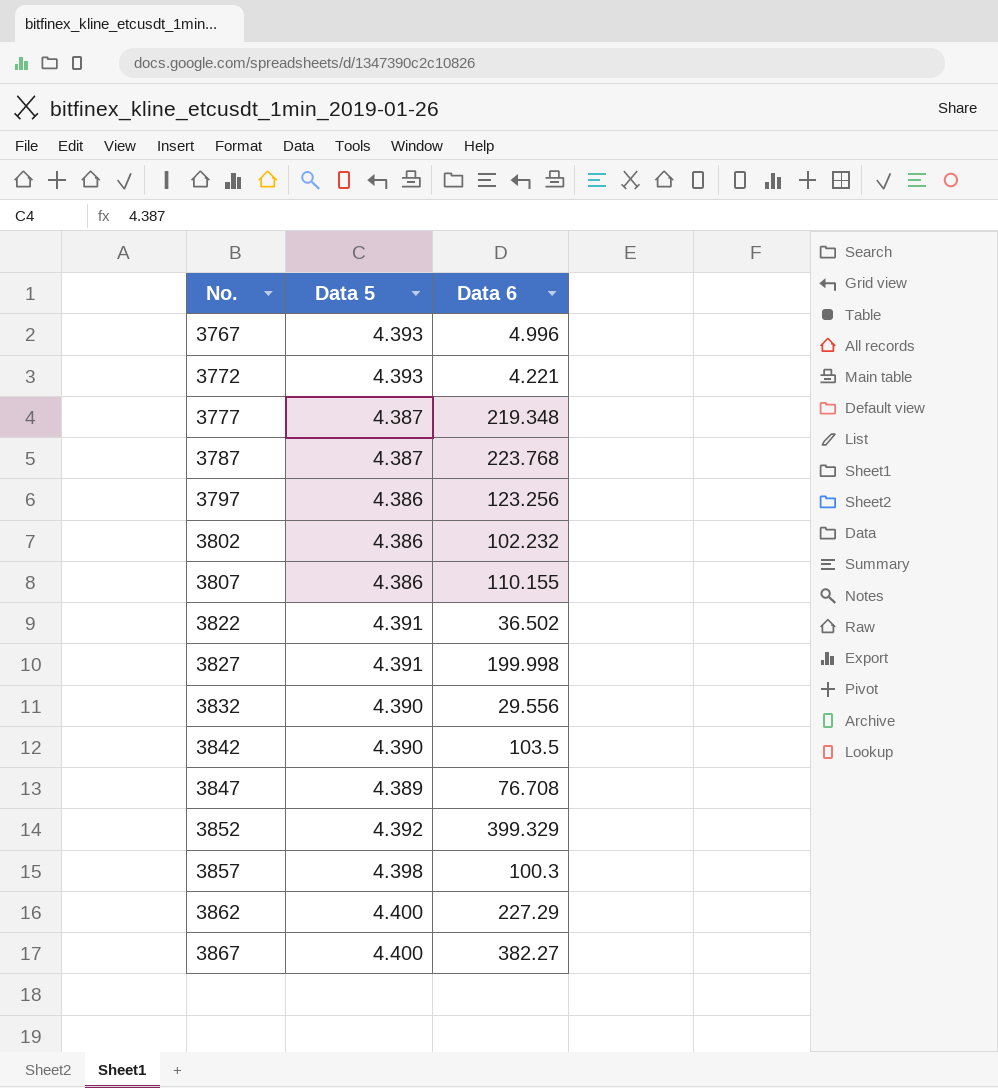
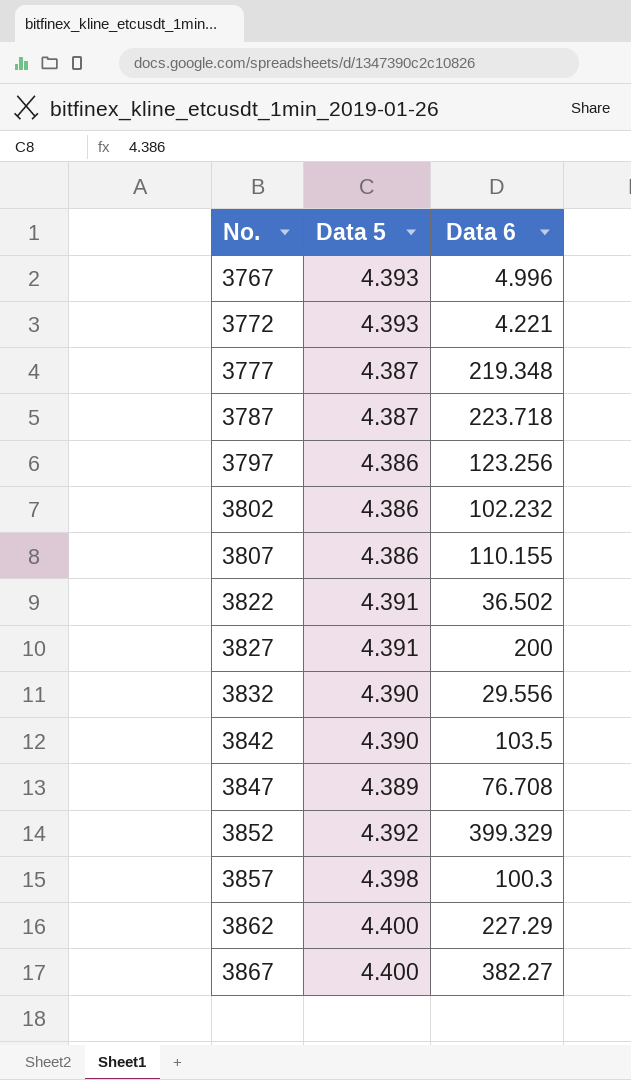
3787 | Data 6: 223.768 -> 223.718
3827 | Data 6: 199.998 -> 200

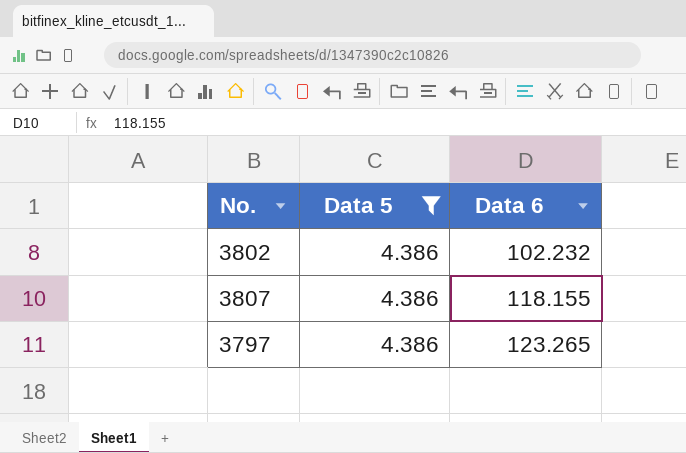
filter: none -> Data 5 = 4.386
row order: No. ascending -> Data 6 ascending
3807 | Data 6: 110.155 -> 118.155
3797 | Data 6: 123.256 -> 123.265

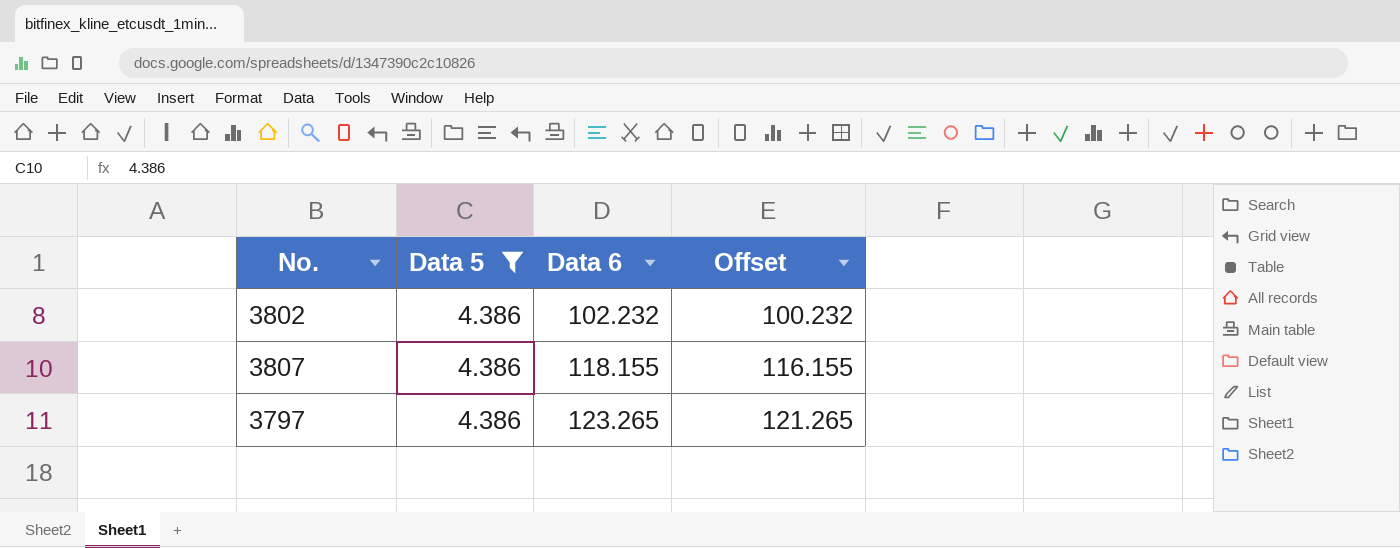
column Offset | formula: none -> [Data 6] - 2

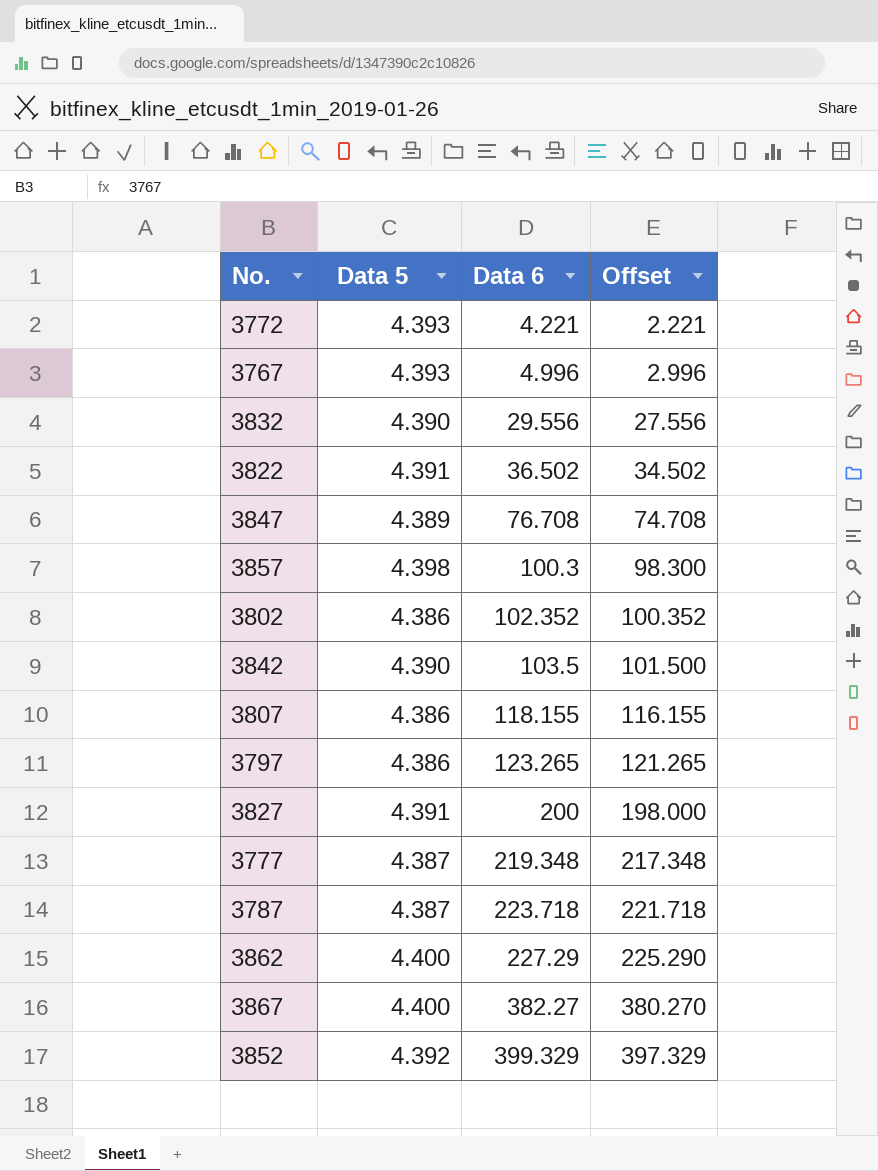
filter: Data 5 = 4.386 -> none
3802 | Data 6: 102.232 -> 102.352
3802 | Offset: 100.232 -> 100.352

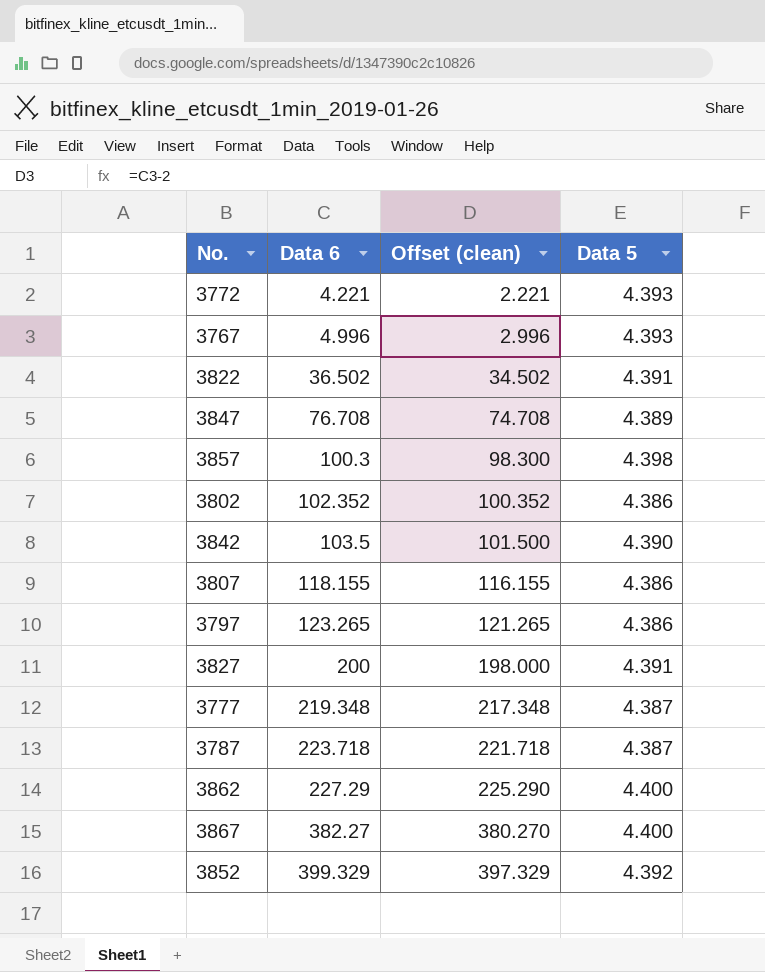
column name: Offset -> Offset (clean)
column Data 5 | position: 2 -> 4
row 3832: 4.390 | 29.556 | 27.556 -> none

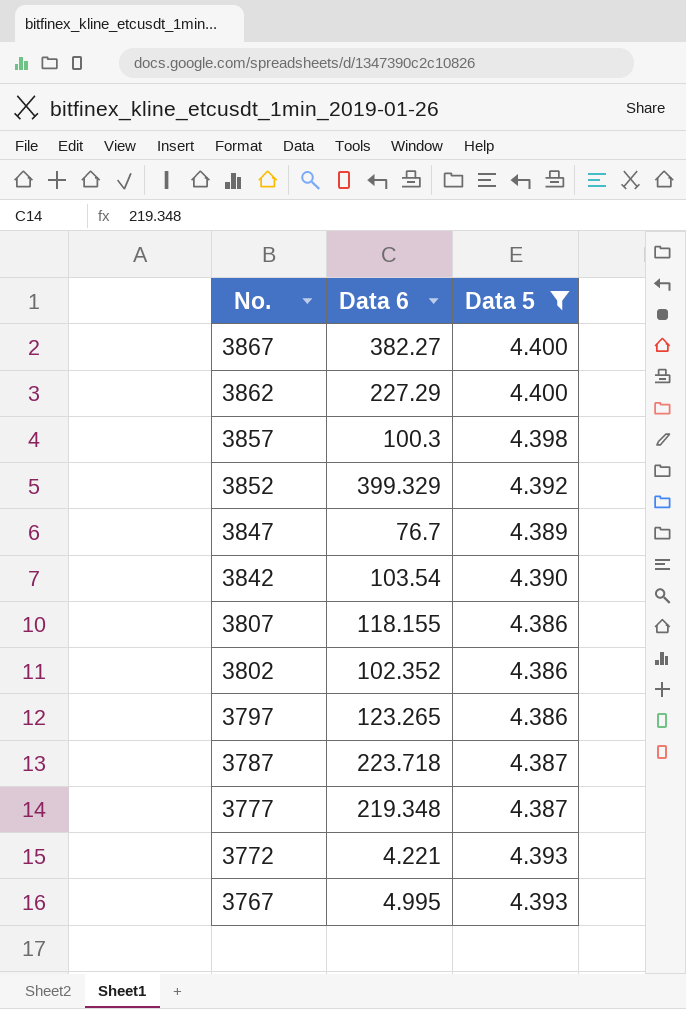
filter: none -> Data 5 != 4.391
row order: Data 6 ascending -> No. descending
column Offset (clean) | formula: [Data 6] - 2 -> none
3847 | Data 6: 76.708 -> 76.7
3842 | Data 6: 103.5 -> 103.54
3767 | Data 6: 4.996 -> 4.995

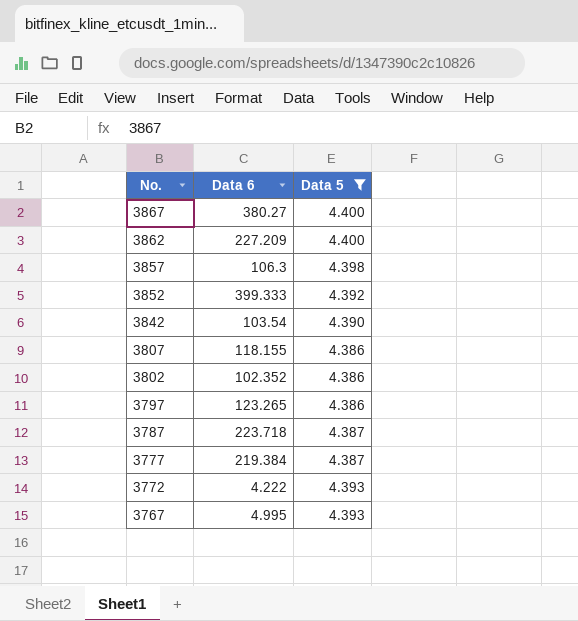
row 3847: 76.7 | 4.389 -> none
3867 | Data 6: 382.27 -> 380.27
3862 | Data 6: 227.29 -> 227.209
3857 | Data 6: 100.3 -> 106.3
3852 | Data 6: 399.329 -> 399.333
3777 | Data 6: 219.348 -> 219.384
3772 | Data 6: 4.221 -> 4.222

